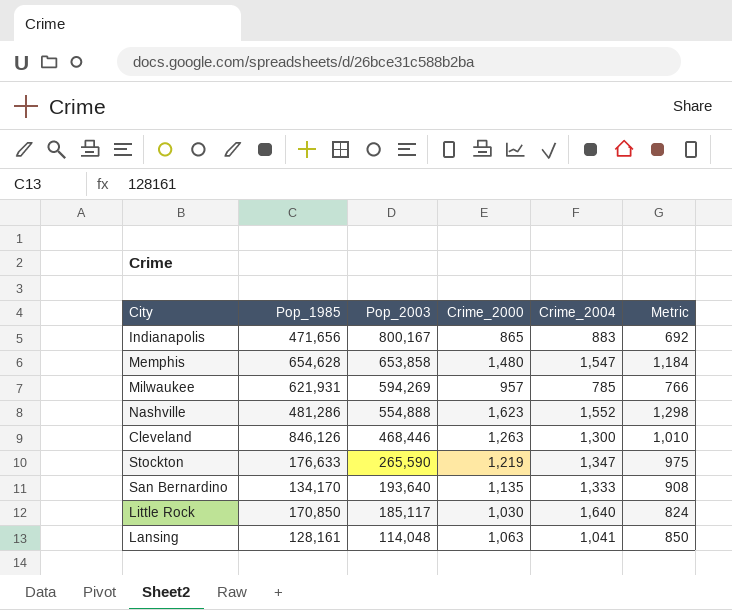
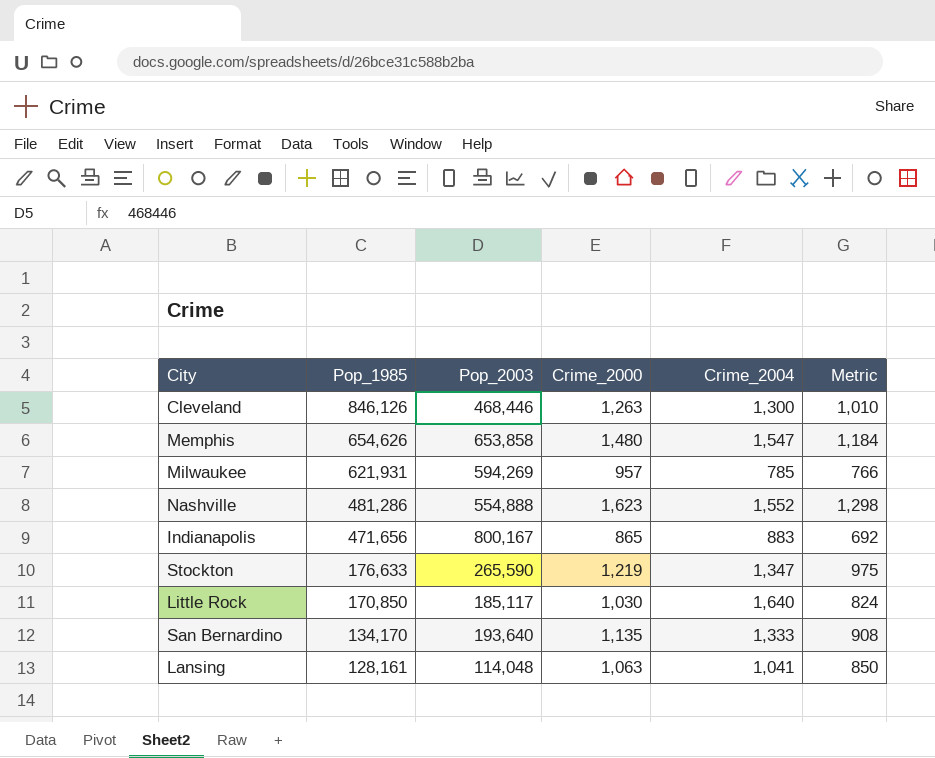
row order: Pop_2003 descending -> Pop_1985 descending
Memphis | Pop_1985: 654,628 -> 654,626

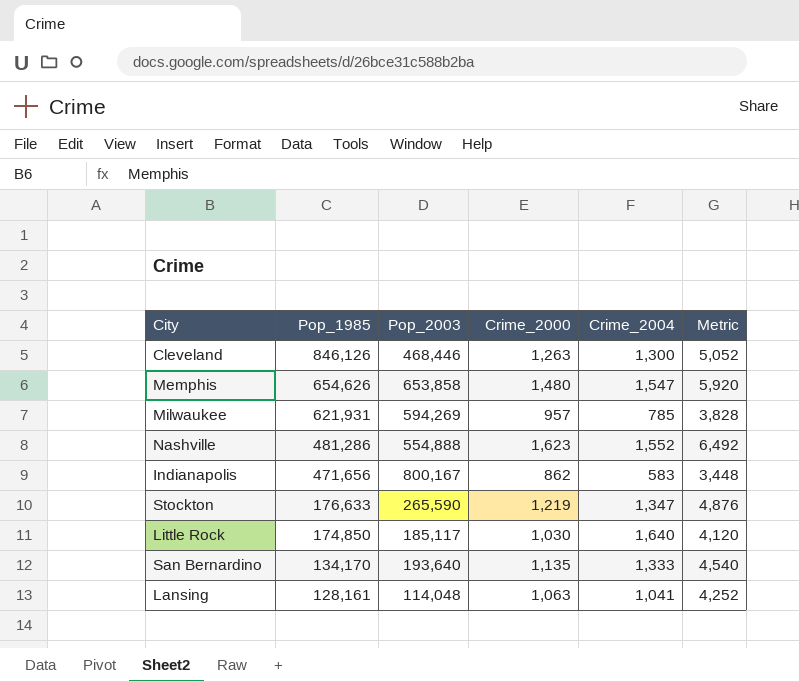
column Metric | formula: [Crime_2000] * 0.8 -> [Crime_2000] * 4
Indianapolis | Crime_2000: 865 -> 862
Indianapolis | Crime_2004: 883 -> 583
Little Rock | Pop_1985: 170,850 -> 174,850

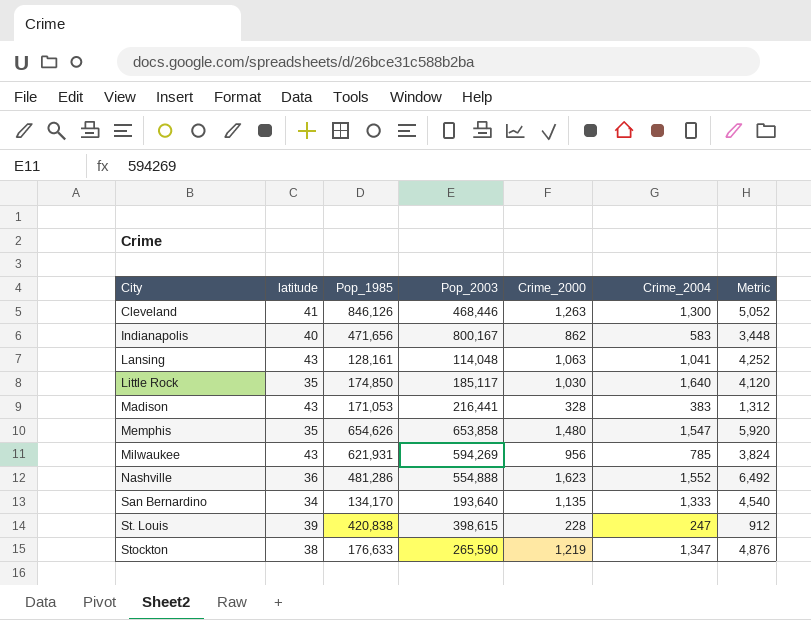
row order: Pop_1985 descending -> City ascending
column latitude | position: none -> 2
row Madison: none -> 43 | 171,053 | 216,441 | 328 | 383 | 1,312
Milwaukee | Crime_2000: 957 -> 956
Milwaukee | Metric: 3,828 -> 3,824
row St. Louis: none -> 39 | 420,838 | 398,615 | 228 | 247 | 912

